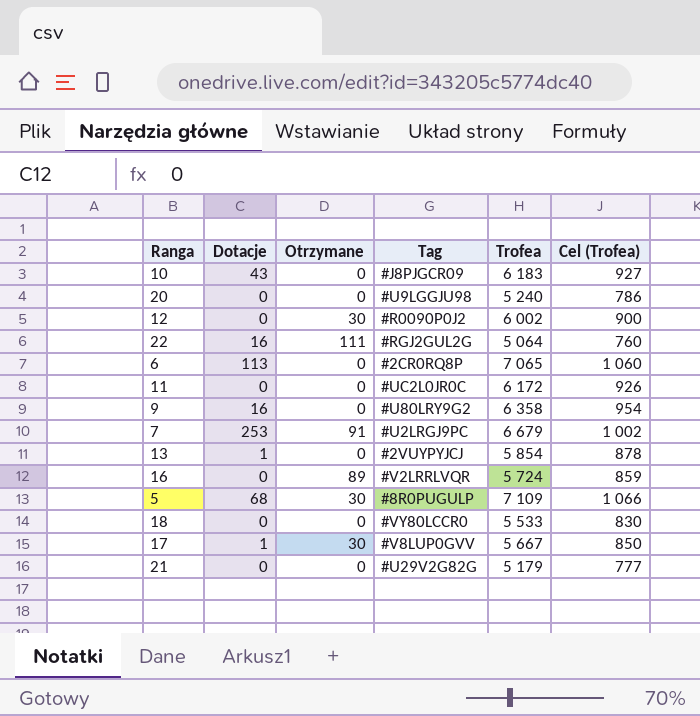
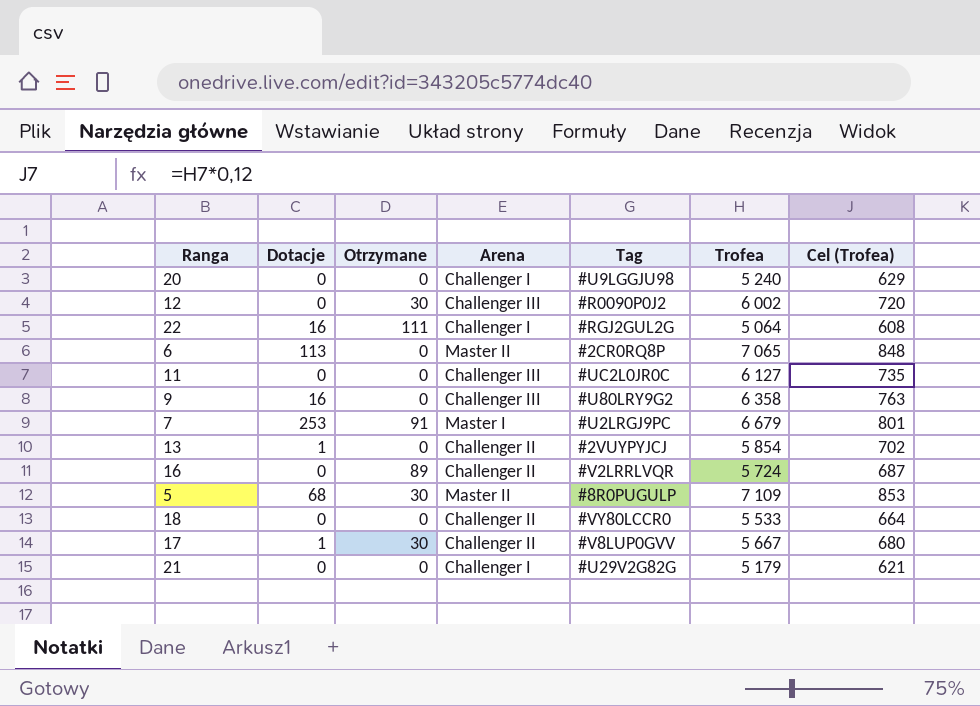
column Arena | position: none -> 4
column Cel (Trofea) | formula: [Trofea] * 0,15 -> [Trofea] * 0,12
row 10: 43 | 0 | #J8PJGCR09 | 6 183 | 927 -> none
11 | Trofea: 6 172 -> 6 127

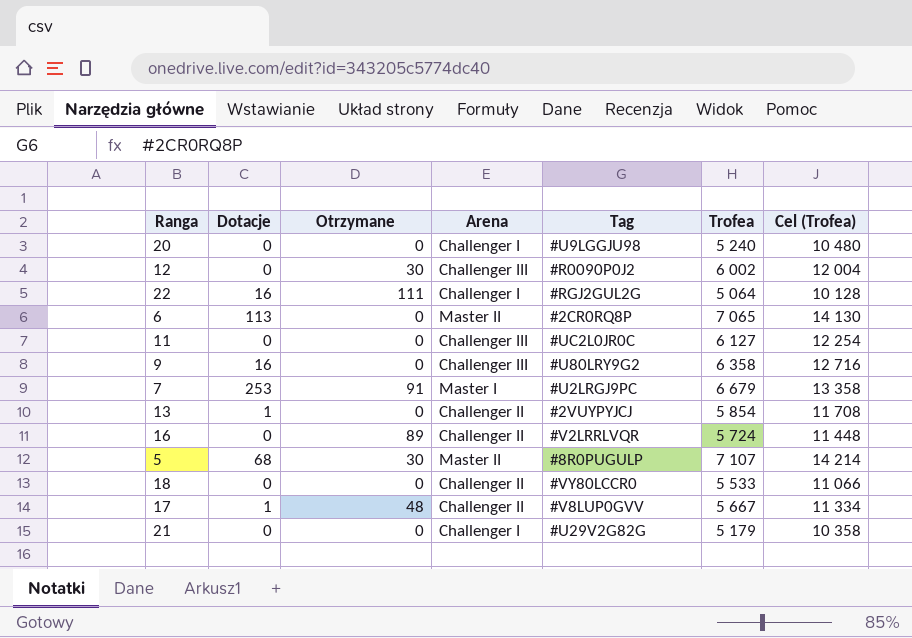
column Cel (Trofea) | formula: [Trofea] * 0,12 -> [Trofea] * 2
5 | Trofea: 7 109 -> 7 107
17 | Otrzymane: 30 -> 48

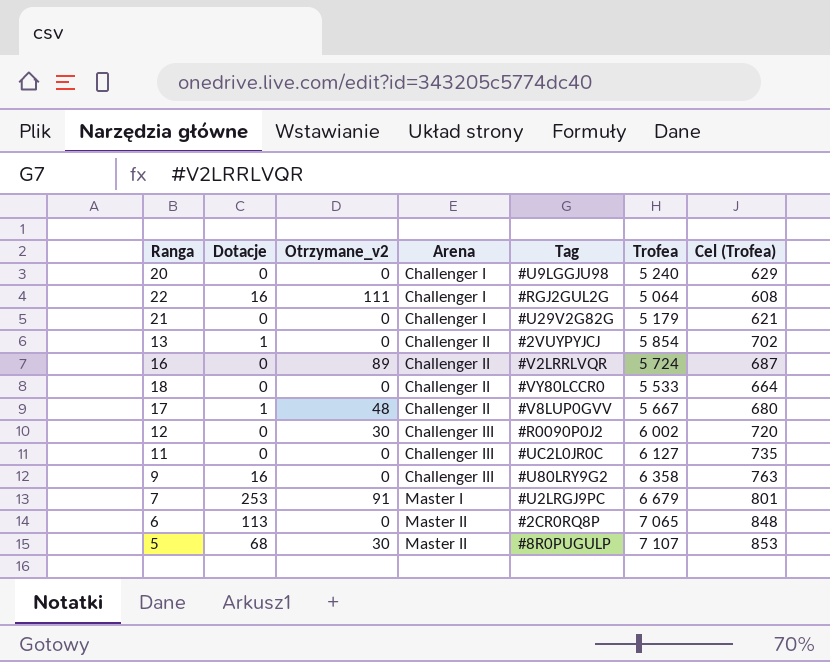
row order: none -> Arena ascending
column name: Otrzymane -> Otrzymane_v2
column Cel (Trofea) | formula: [Trofea] * 2 -> [Trofea] * 0,12

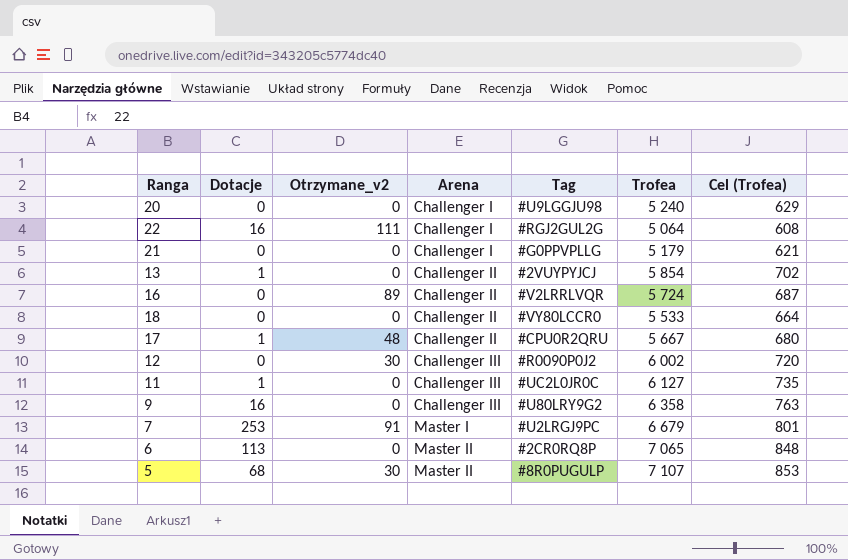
21 | Tag: #U29V2G82G -> #G0PPVPLLG
17 | Tag: #V8LUP0GVV -> #CPU0R2QRU
11 | Dotacje: 0 -> 1

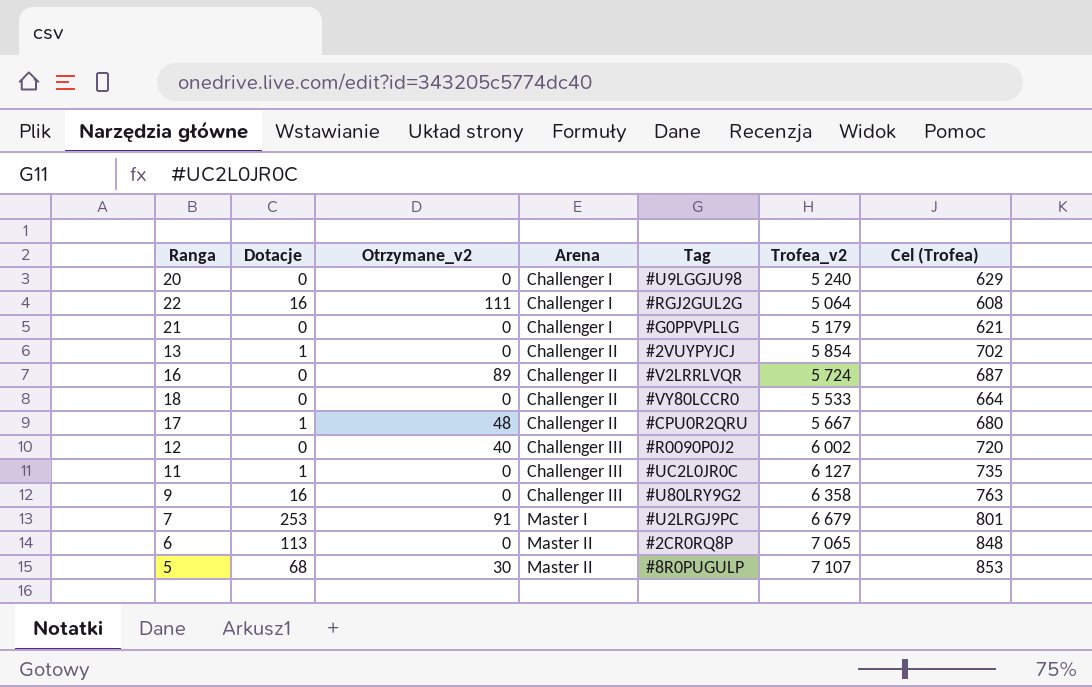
column name: Trofea -> Trofea_v2
12 | Otrzymane_v2: 30 -> 40

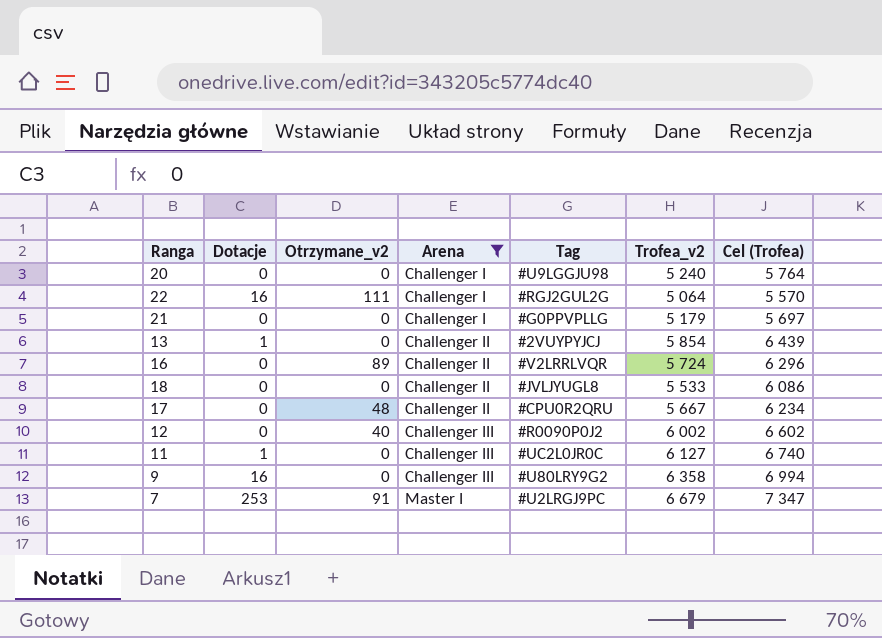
filter: none -> Arena != Master II
column Cel (Trofea) | formula: [Trofea_v2] * 0,12 -> [Trofea_v2] * 1,1
18 | Tag: #VY80LCCR0 -> #JVLJYUGL8
17 | Dotacje: 1 -> 0

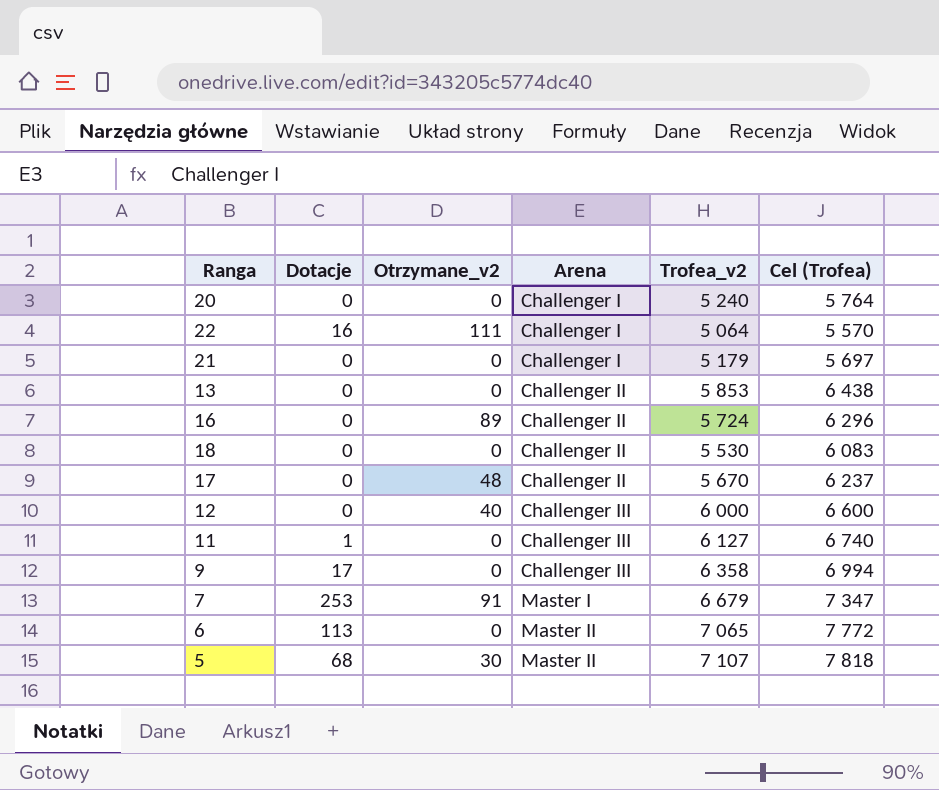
filter: Arena != Master II -> none
column Tag | position: 5 -> none
13 | Dotacje: 1 -> 0
13 | Trofea_v2: 5 854 -> 5 853
13 | Cel (Trofea): 6 439 -> 6 438
18 | Trofea_v2: 5 533 -> 5 530
18 | Cel (Trofea): 6 086 -> 6 083
17 | Trofea_v2: 5 667 -> 5 670
17 | Cel (Trofea): 6 234 -> 6 237
12 | Trofea_v2: 6 002 -> 6 000
12 | Cel (Trofea): 6 602 -> 6 600
9 | Dotacje: 16 -> 17

